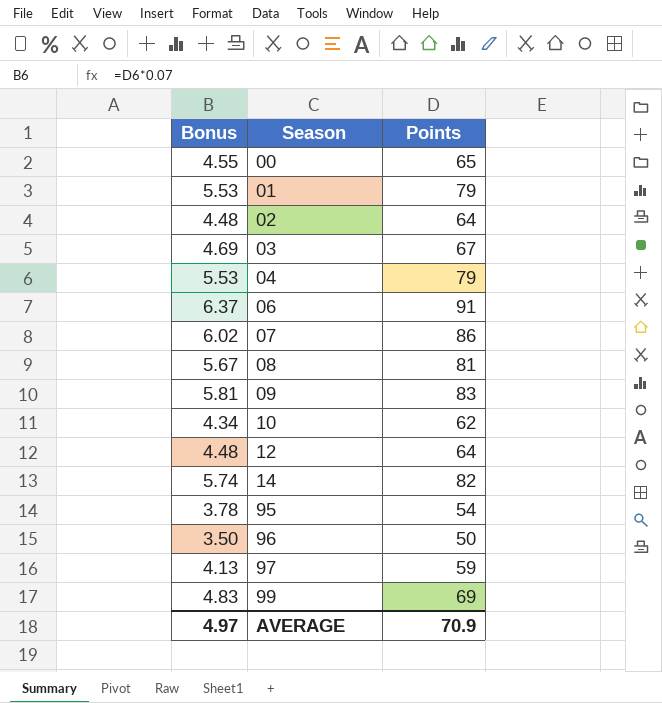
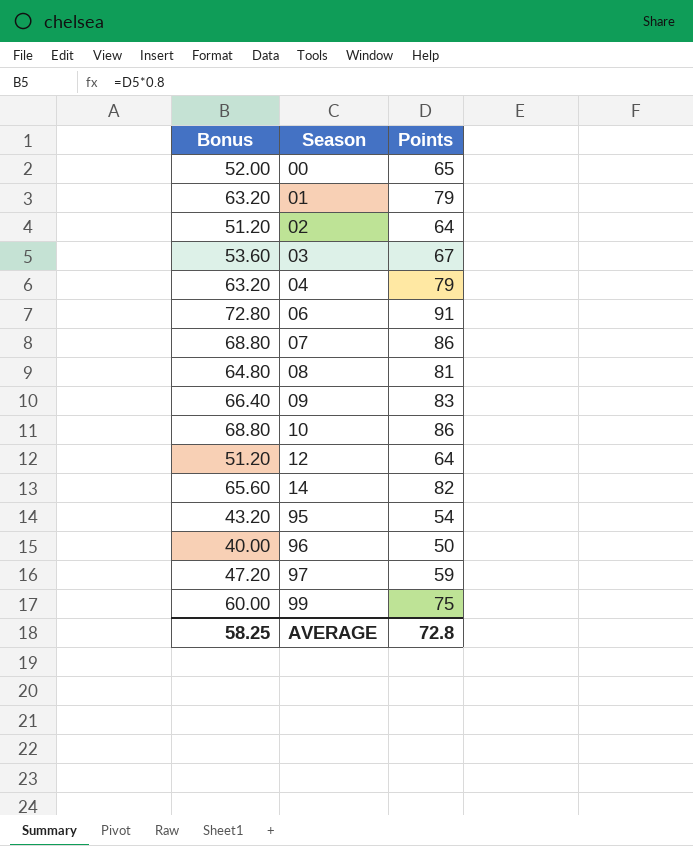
column Bonus | formula: [Points] * 0.07 -> [Points] * 0.8
10 | Points: 62 -> 86
99 | Points: 69 -> 75
AVERAGE | Bonus: 4.97 -> 58.25
AVERAGE | Points: 70.9 -> 72.8

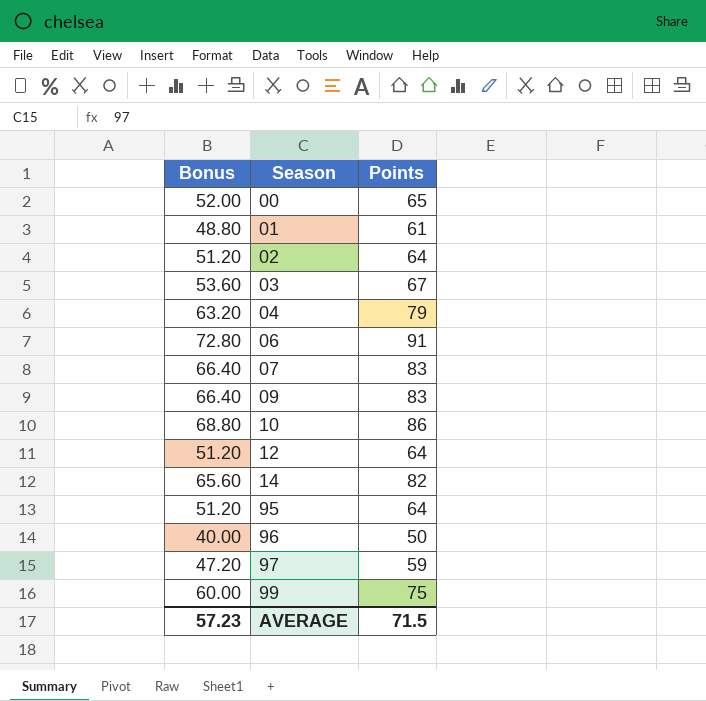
row 08: 64.80 | 81 -> none
01 | Bonus: 63.20 -> 48.80
01 | Points: 79 -> 61
07 | Bonus: 68.80 -> 66.40
07 | Points: 86 -> 83
95 | Bonus: 43.20 -> 51.20
95 | Points: 54 -> 64
AVERAGE | Bonus: 58.25 -> 57.23
AVERAGE | Points: 72.8 -> 71.5

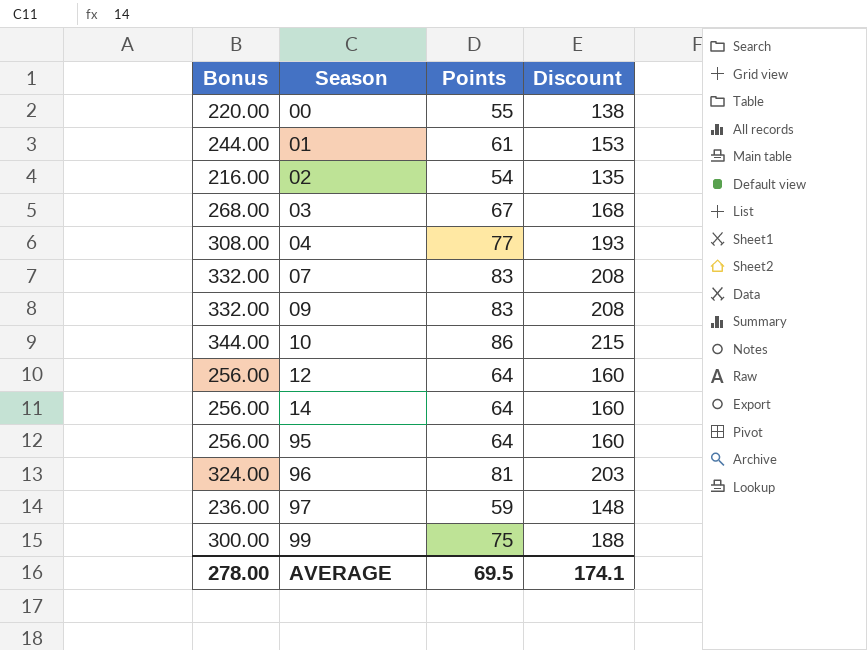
column Bonus | formula: [Points] * 0.8 -> [Points] * 4
column Discount | formula: none -> [Points] * 2.5
row 06: 72.80 | 91 -> none
00 | Points: 65 -> 55
02 | Points: 64 -> 54
04 | Points: 79 -> 77
14 | Points: 82 -> 64
96 | Points: 50 -> 81
AVERAGE | Bonus: 57.23 -> 278.00
AVERAGE | Points: 71.5 -> 69.5

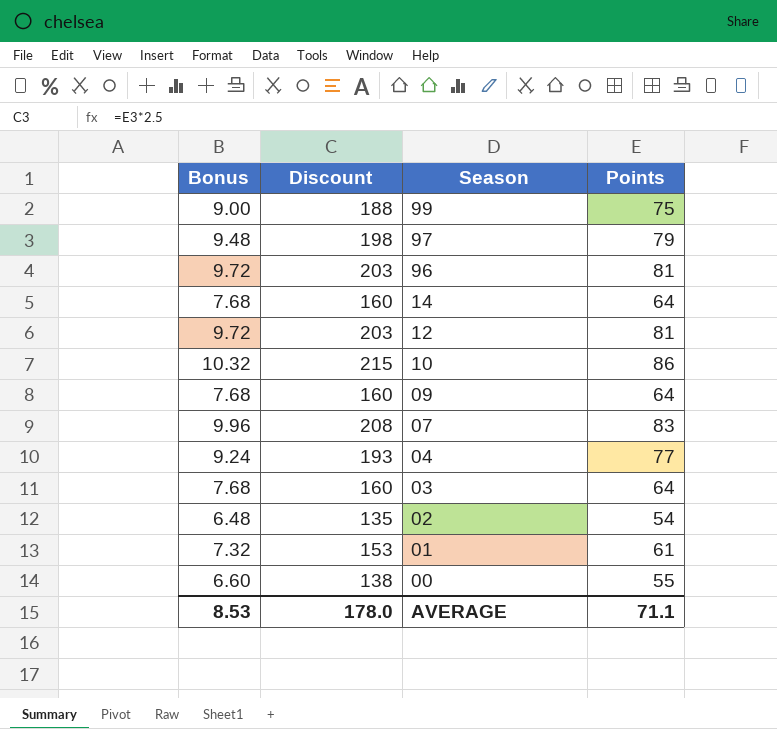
row order: Season ascending -> Season descending
column Bonus | formula: [Points] * 4 -> [Points] * 0.12
column Discount | position: 4 -> 2
row 95: 256.00 | 64 | 160 -> none
97 | Discount: 148 -> 198
97 | Points: 59 -> 79
12 | Discount: 160 -> 203
12 | Points: 64 -> 81
09 | Discount: 208 -> 160
09 | Points: 83 -> 64
03 | Discount: 168 -> 160
03 | Points: 67 -> 64
AVERAGE | Bonus: 278.00 -> 8.53
AVERAGE | Discount: 174.1 -> 178.0
AVERAGE | Points: 69.5 -> 71.1

